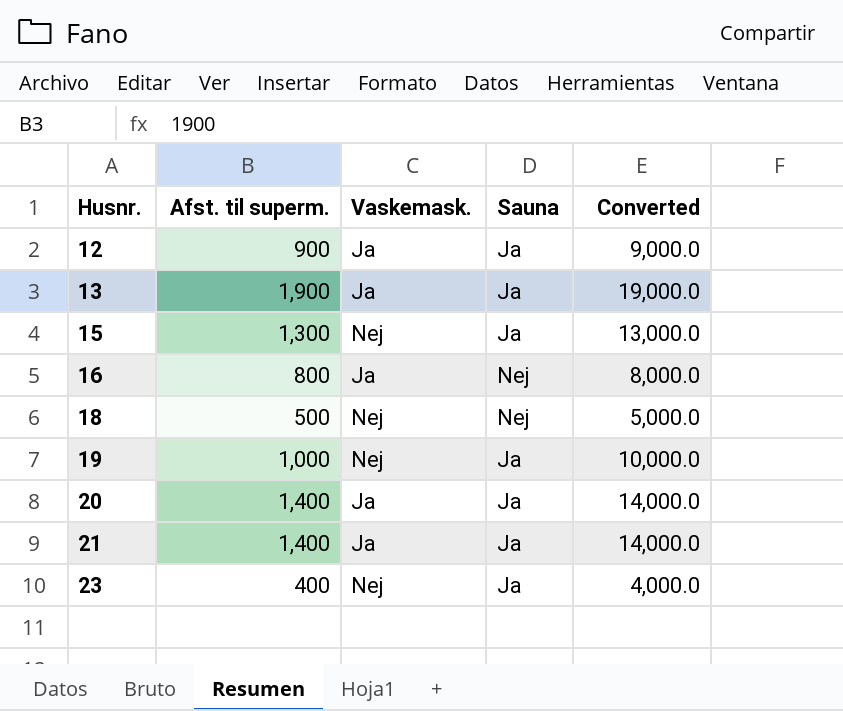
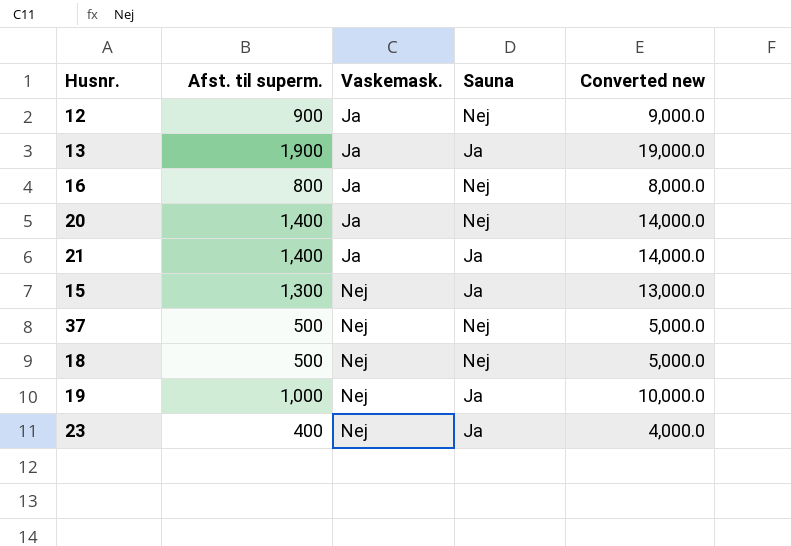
row order: Husnr. ascending -> Vaskemask. ascending
column name: Converted -> Converted new
12 | Sauna: Ja -> Nej
20 | Sauna: Ja -> Nej
row 37: none -> 500 | Nej | Nej | 5,000.0

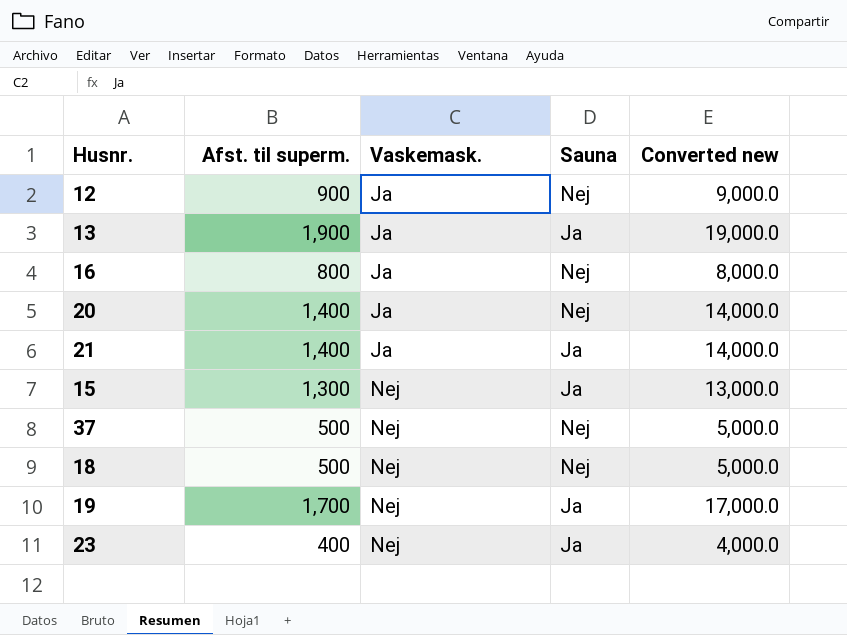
19 | Afst. til superm.: 1,000 -> 1,700
19 | Converted new: 10,000.0 -> 17,000.0

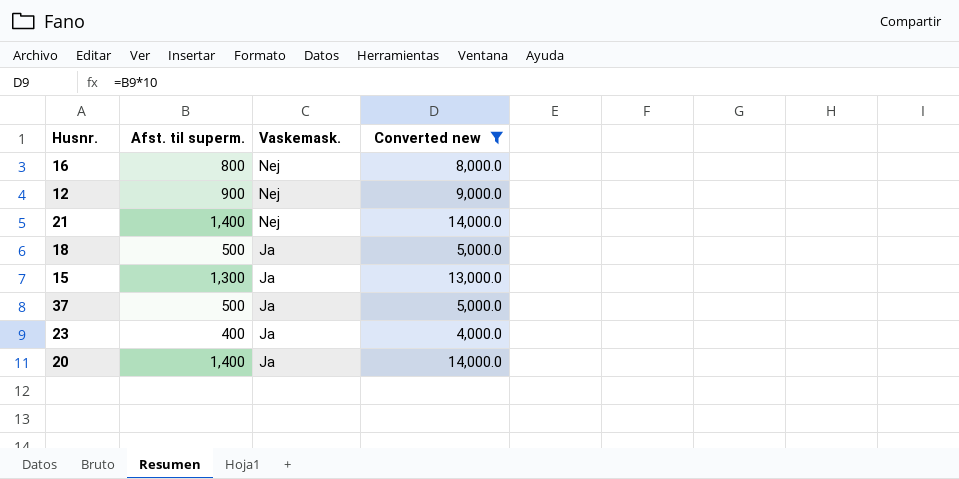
filter: none -> Converted new <= 14,000.0
row order: Vaskemask. ascending -> Vaskemask. descending
column Sauna | position: 4 -> none
16 | Vaskemask.: Ja -> Nej
12 | Vaskemask.: Ja -> Nej
21 | Vaskemask.: Ja -> Nej
18 | Vaskemask.: Nej -> Ja
15 | Vaskemask.: Nej -> Ja
37 | Vaskemask.: Nej -> Ja
23 | Vaskemask.: Nej -> Ja

